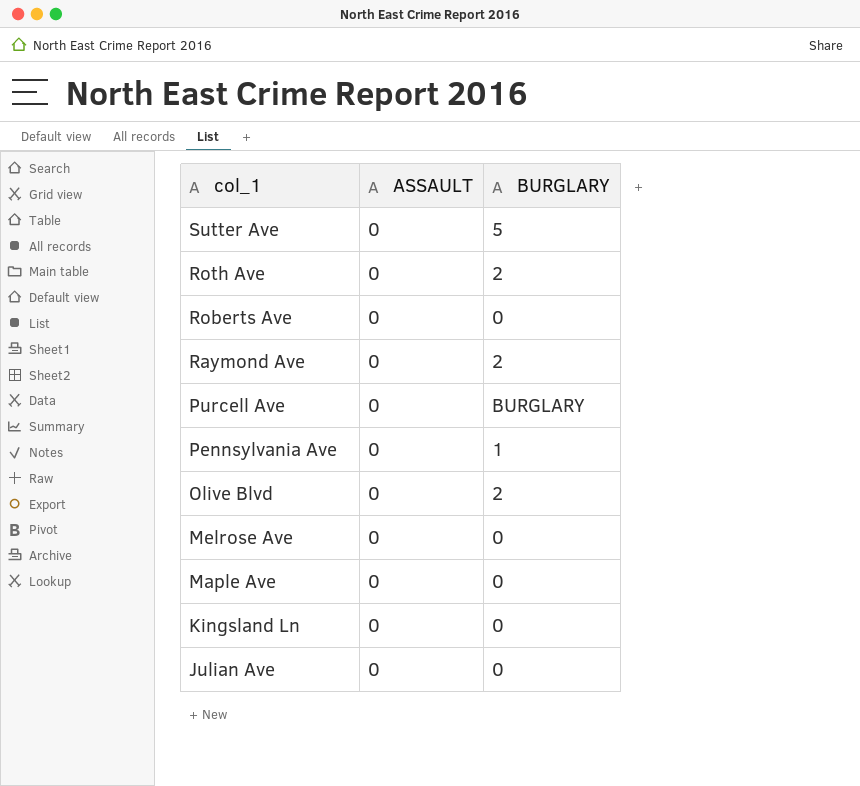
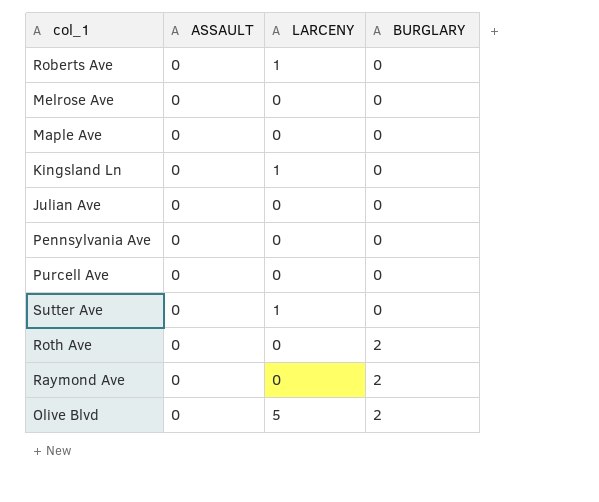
row order: col_1 descending -> BURGLARY ascending
column LARCENY | position: none -> 3
Pennsylvania Ave | BURGLARY: 1 -> 0
Purcell Ave | BURGLARY: BURGLARY -> 0
Sutter Ave | BURGLARY: 5 -> 0

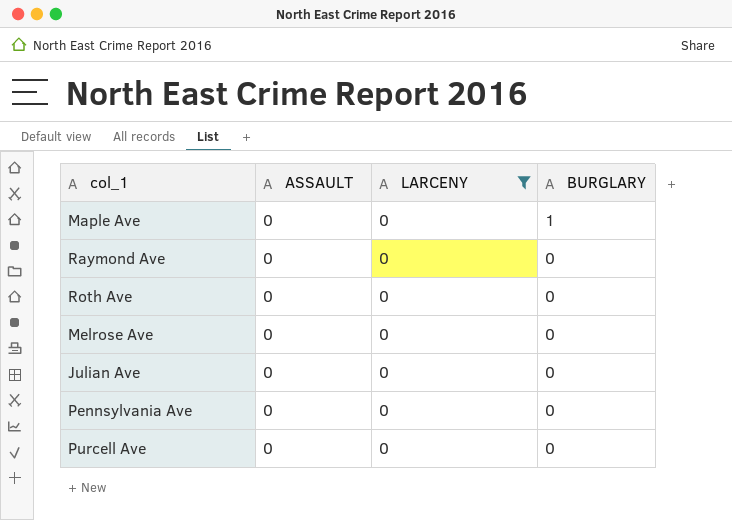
filter: none -> LARCENY = 0
row order: BURGLARY ascending -> BURGLARY descending
Maple Ave | BURGLARY: 0 -> 1
Raymond Ave | BURGLARY: 2 -> 0
Roth Ave | BURGLARY: 2 -> 0

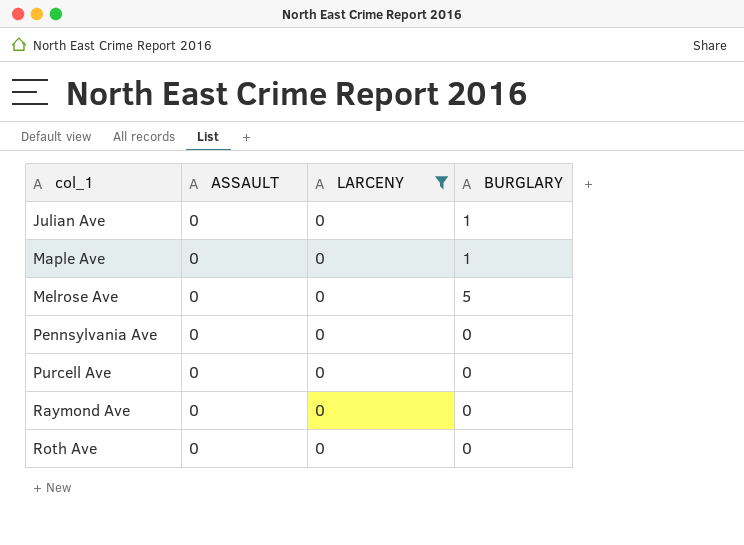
row order: BURGLARY descending -> col_1 ascending
Julian Ave | BURGLARY: 0 -> 1
Melrose Ave | BURGLARY: 0 -> 5

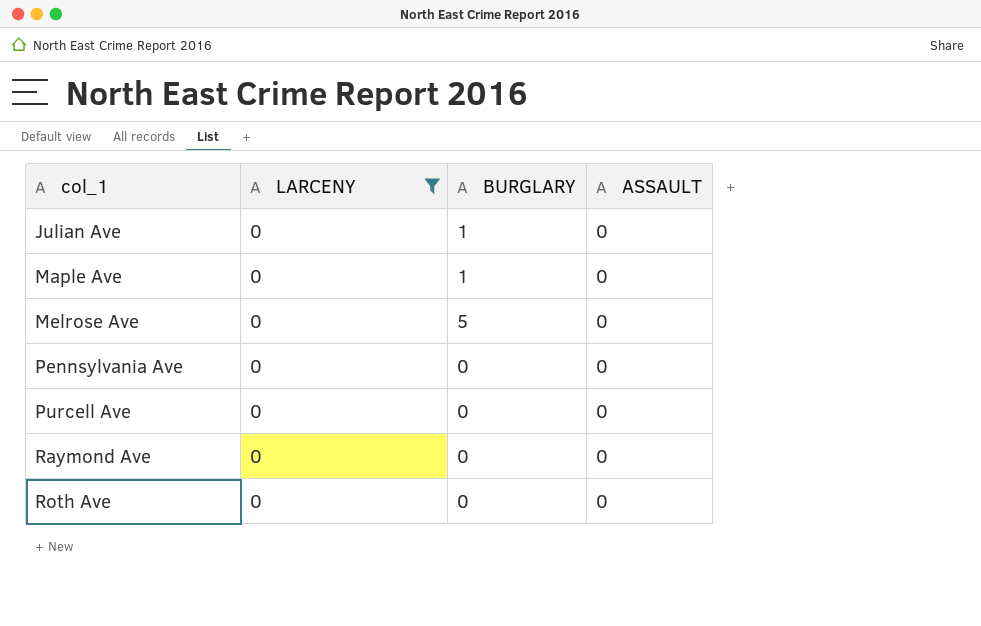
column ASSAULT | position: 2 -> 4

